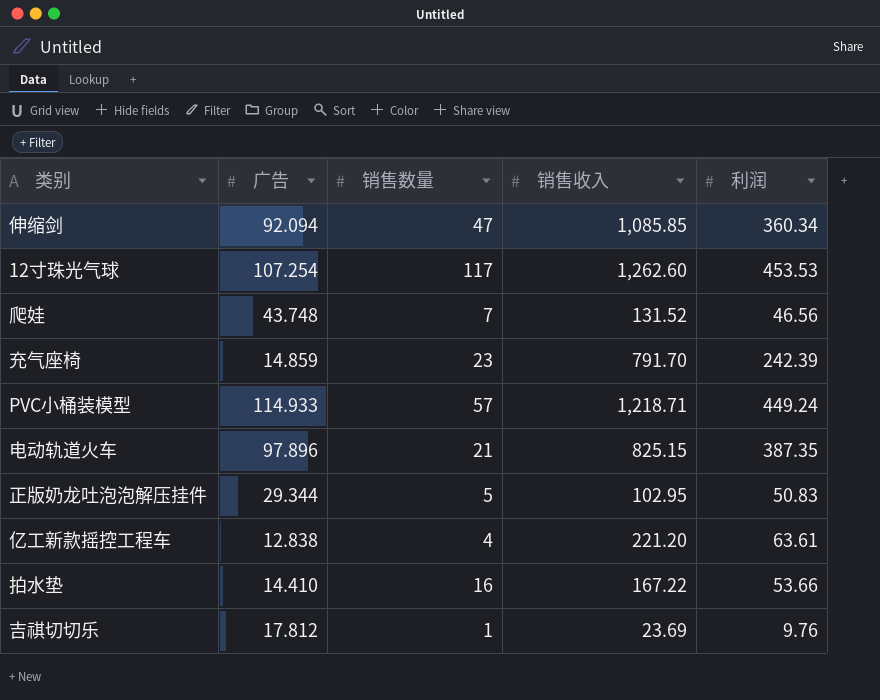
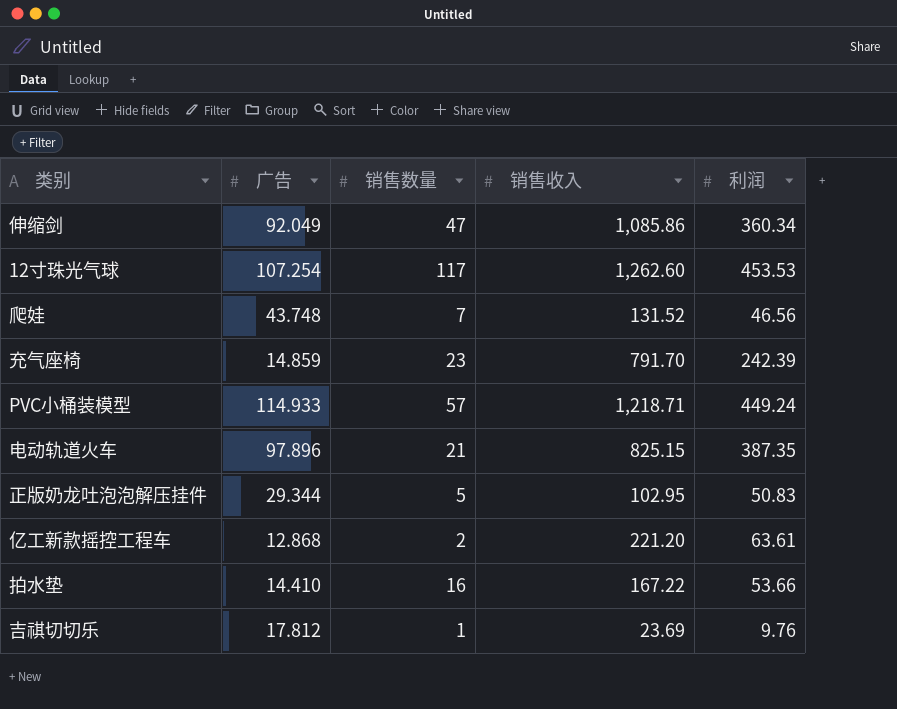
伸缩剑 | 广告: 92.094 -> 92.049
伸缩剑 | 销售收入: 1,085.85 -> 1,085.86
亿工新款摇控工程车 | 广告: 12.838 -> 12.868
亿工新款摇控工程车 | 销售数量: 4 -> 2

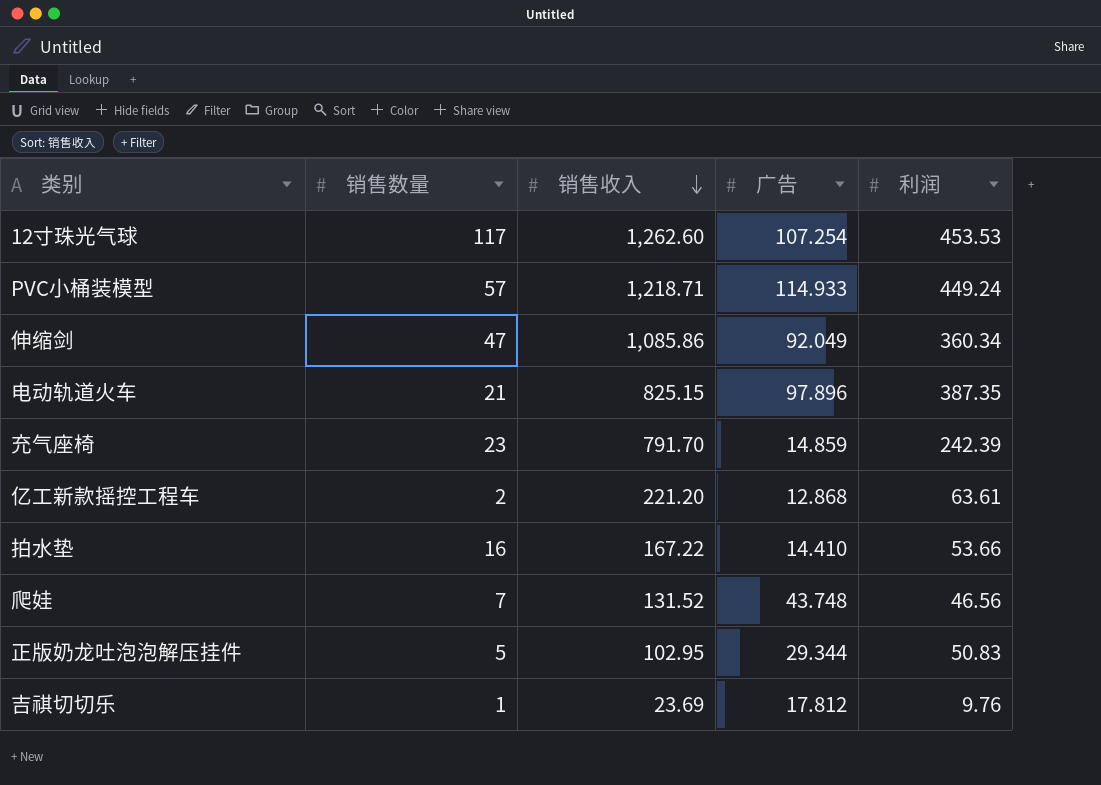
row order: none -> 销售收入 descending
column 广告 | position: 2 -> 4

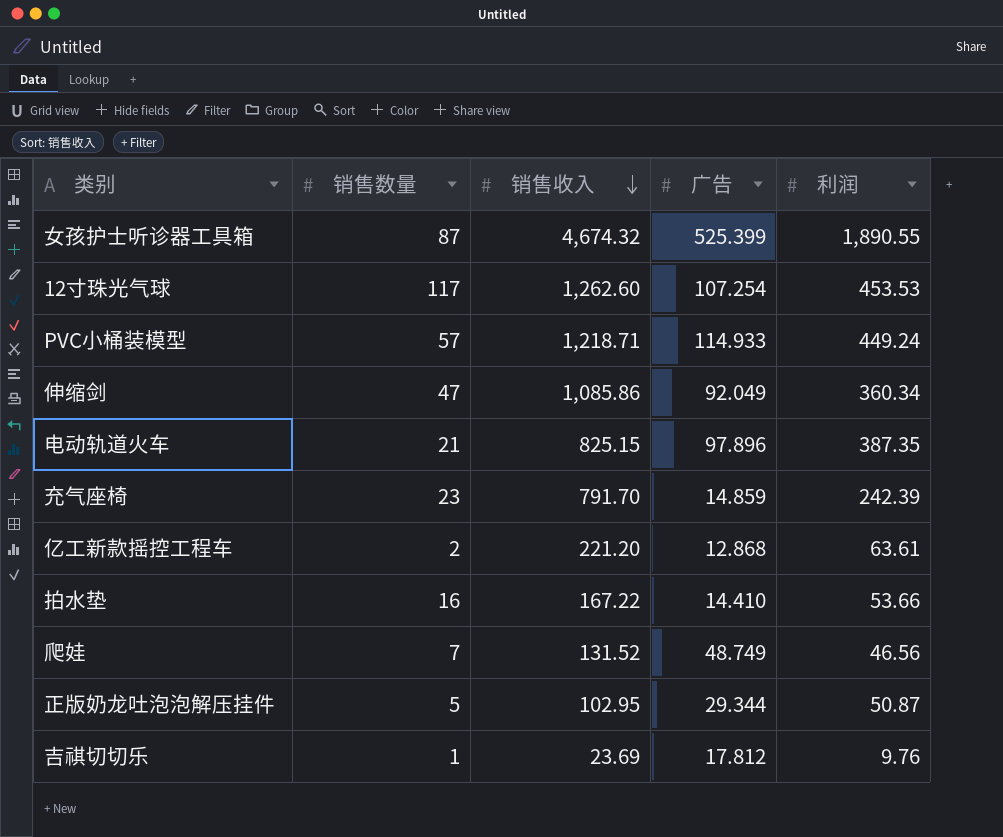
row 女孩护士听诊器工具箱: none -> 87 | 4,674.32 | 525.399 | 1,890.55
爬娃 | 广告: 43.748 -> 48.749
正版奶龙吐泡泡解压挂件 | 利润: 50.83 -> 50.87

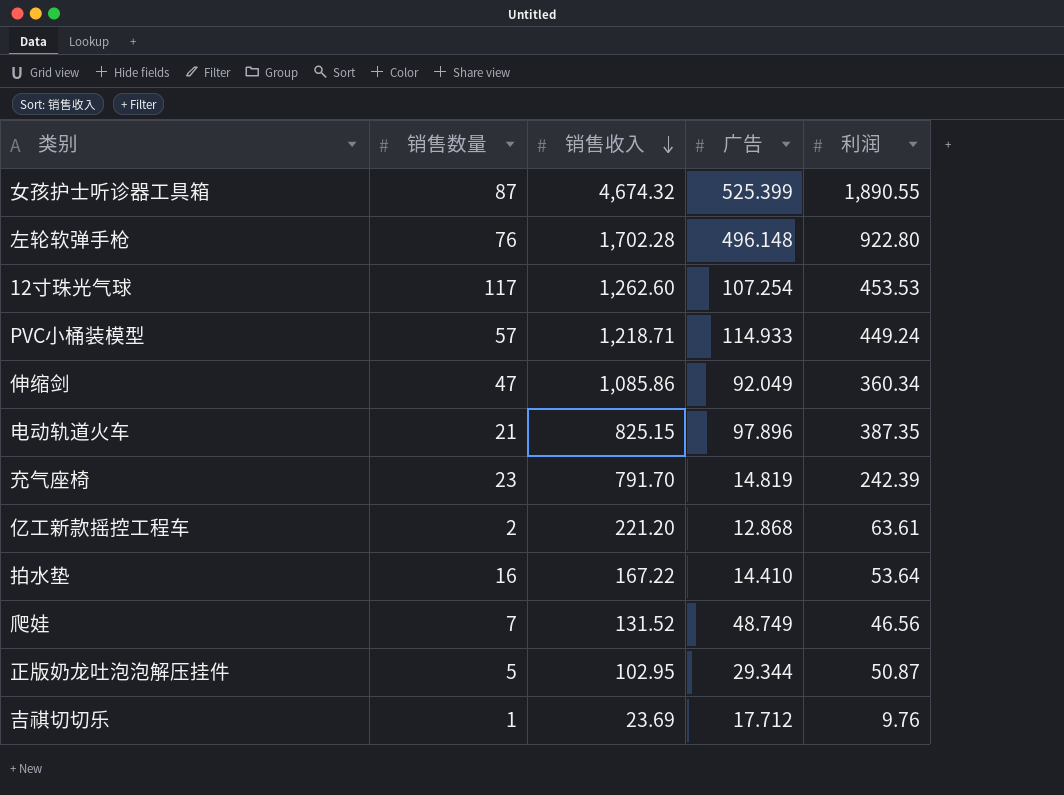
row 左轮软弹手枪: none -> 76 | 1,702.28 | 496.148 | 922.80
充气座椅 | 广告: 14.859 -> 14.819
拍水垫 | 利润: 53.66 -> 53.64
吉祺切切乐 | 广告: 17.812 -> 17.712

